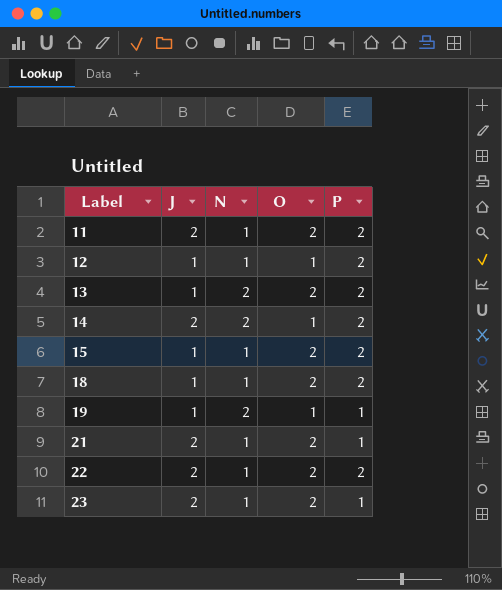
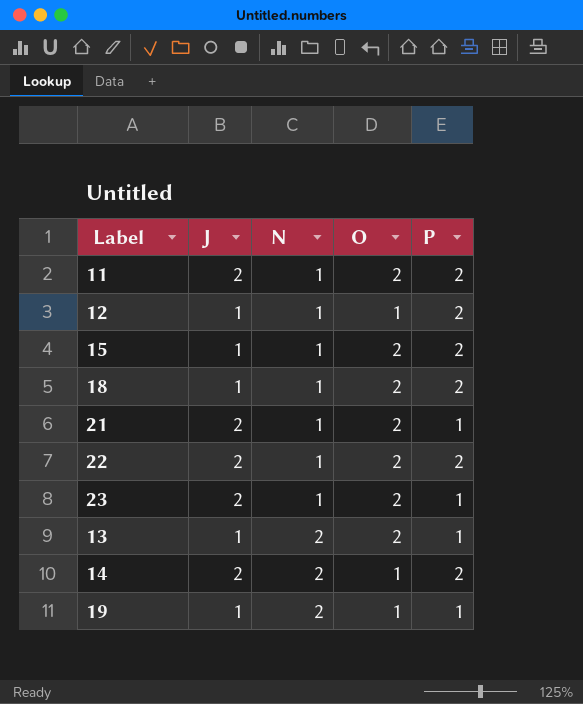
row order: Label ascending -> N ascending
13 | P: 2 -> 1

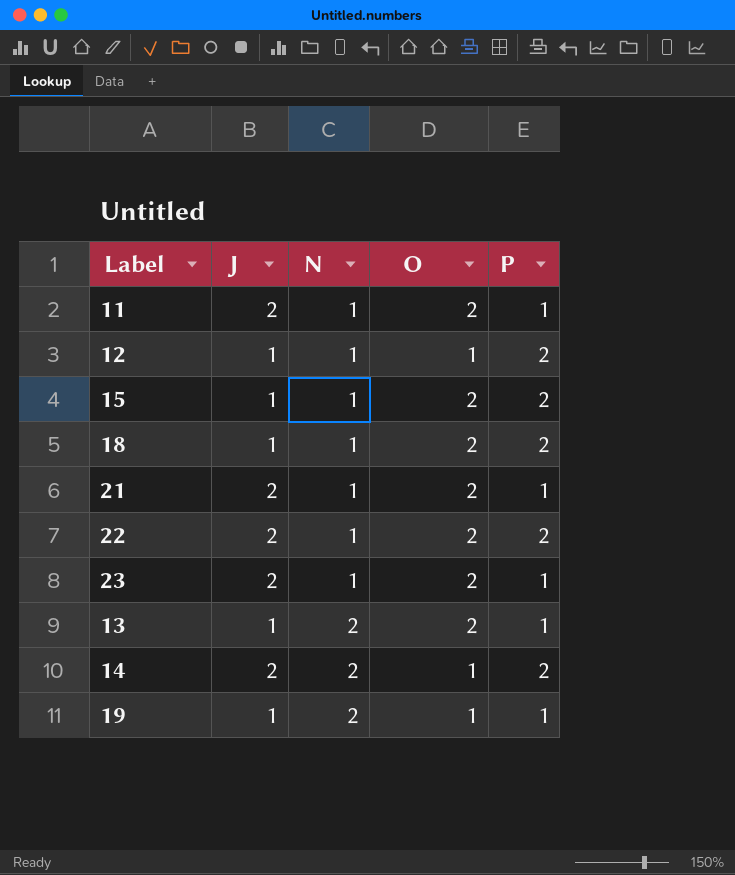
11 | P: 2 -> 1

